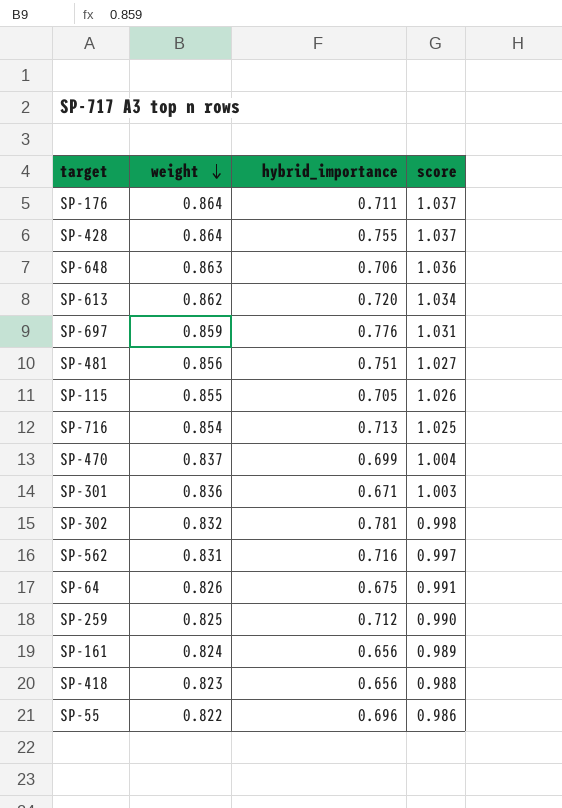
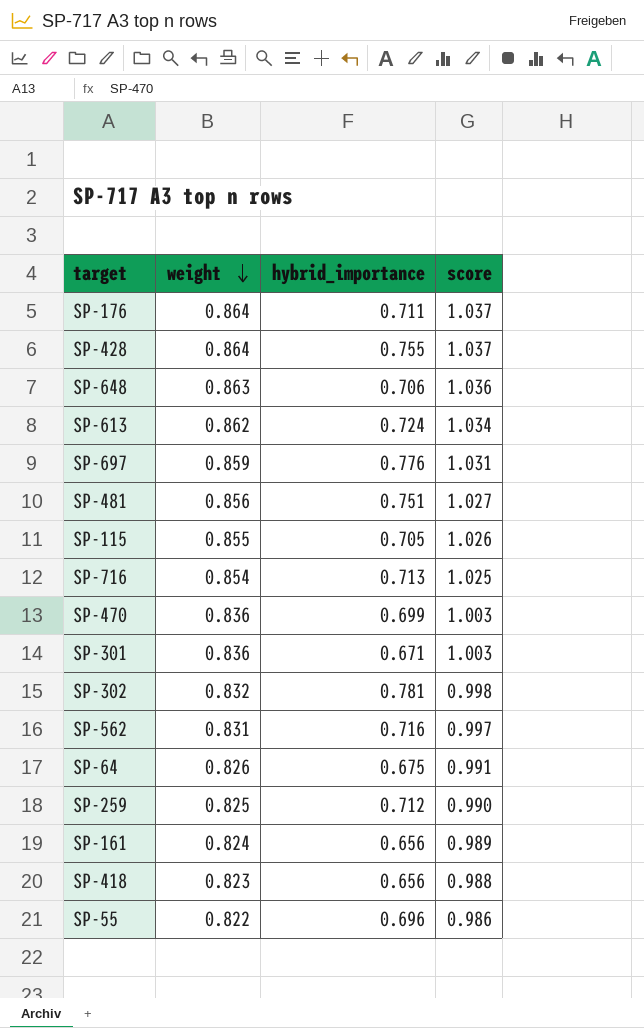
SP-613 | hybrid_importance: 0.720 -> 0.724
SP-470 | weight: 0.837 -> 0.836
SP-470 | score: 1.004 -> 1.003

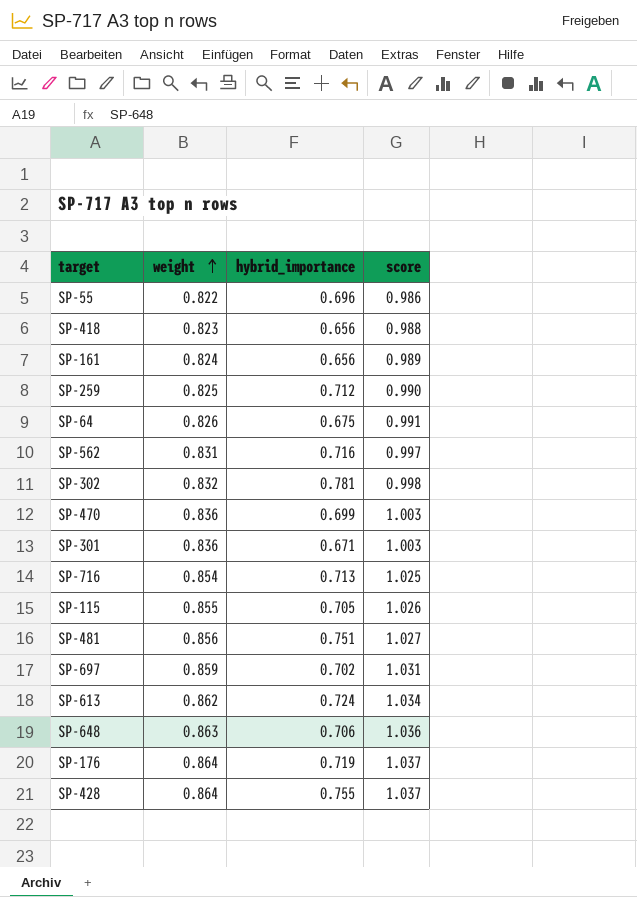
row order: weight descending -> weight ascending
SP-697 | hybrid_importance: 0.776 -> 0.702
SP-176 | hybrid_importance: 0.711 -> 0.719

